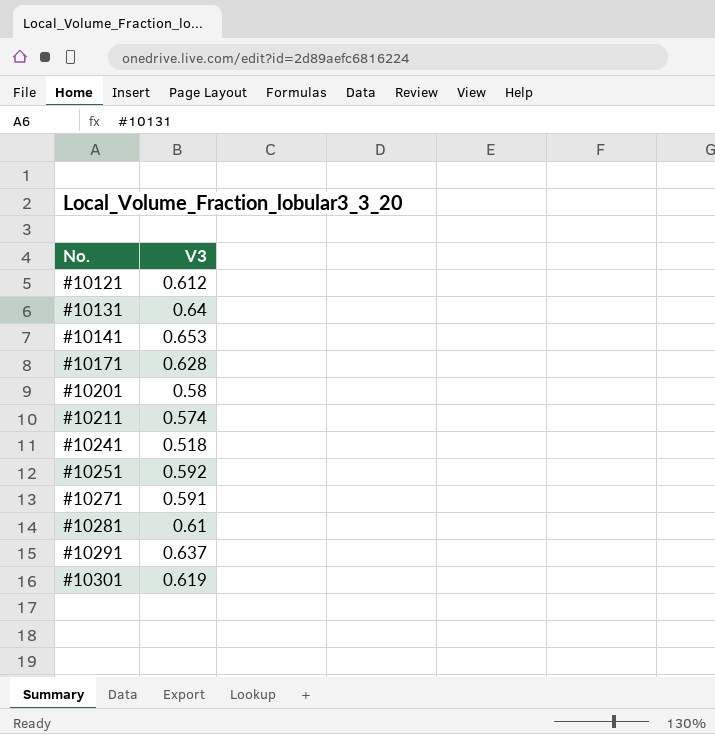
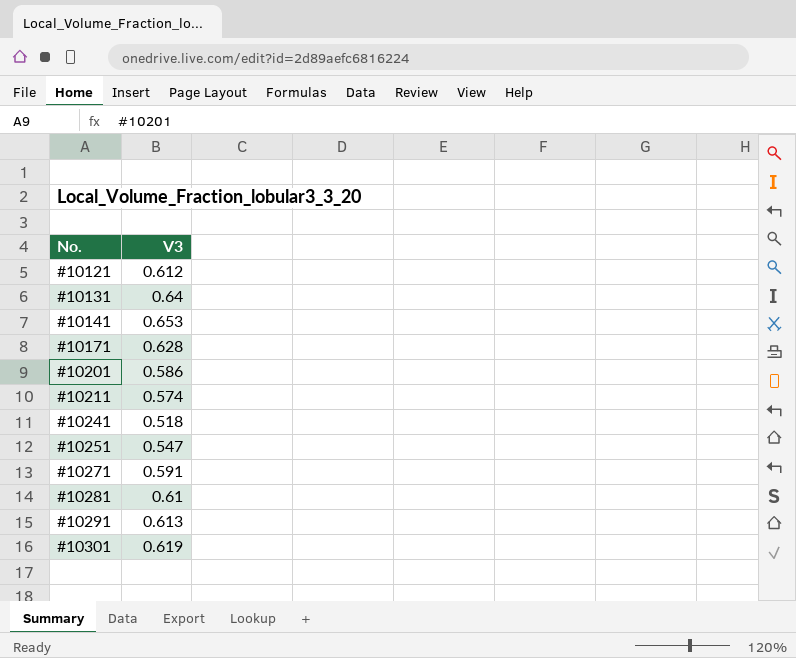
#10201 | V3: 0.58 -> 0.586
#10251 | V3: 0.592 -> 0.547
#10291 | V3: 0.637 -> 0.613

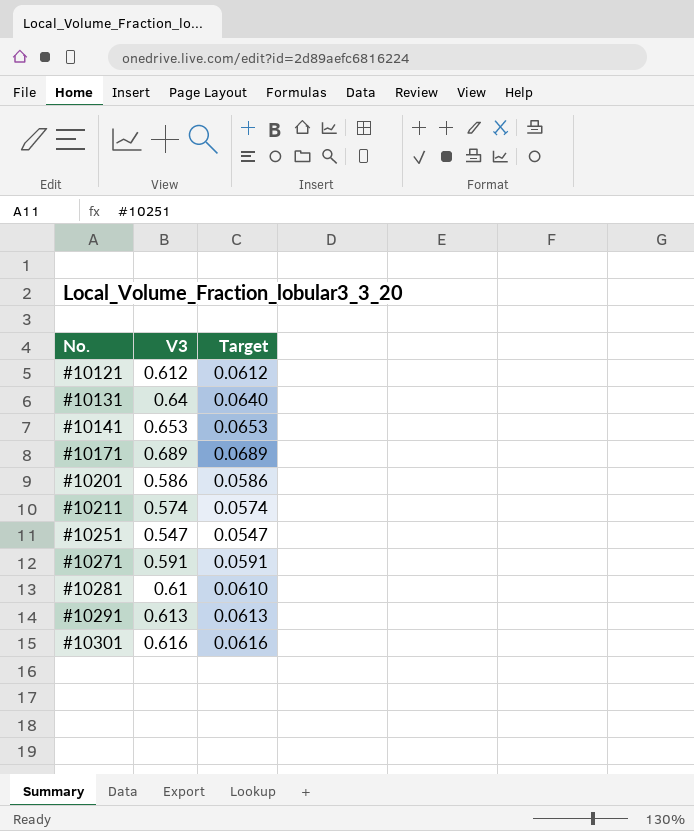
column Target | formula: none -> [V3] * 0.1
row #10241: 0.518 -> none
#10171 | V3: 0.628 -> 0.689
#10301 | V3: 0.619 -> 0.616

